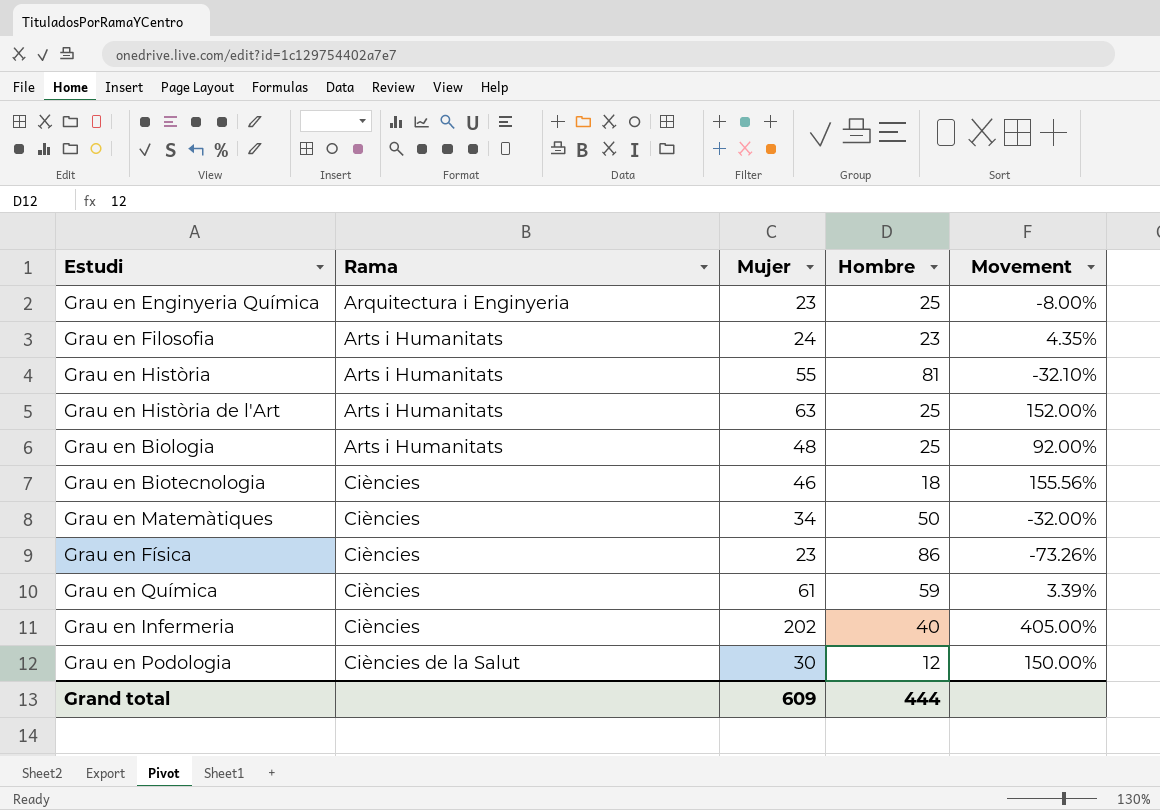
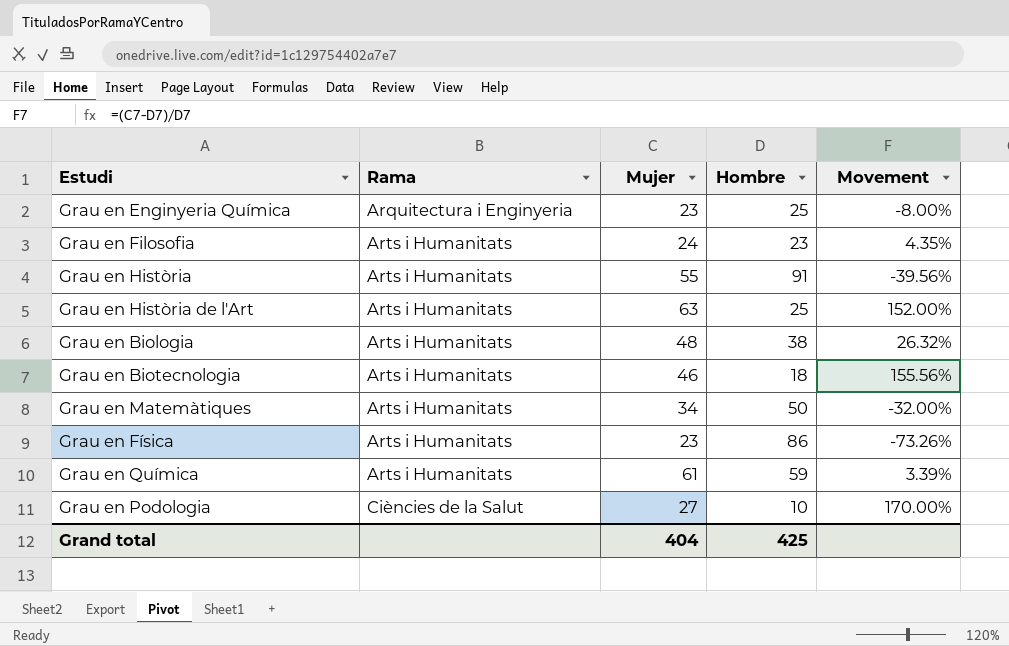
row Grau en Infermeria: Ciències | 202 | 40 | 405.00% -> none
Grau en Història | Hombre: 81 -> 91
Grau en Història | Movement: -32.10% -> -39.56%
Grau en Biologia | Hombre: 25 -> 38
Grau en Biologia | Movement: 92.00% -> 26.32%
Grau en Biotecnologia | Rama: Ciències -> Arts i Humanitats
Grau en Matemàtiques | Rama: Ciències -> Arts i Humanitats
Grau en Física | Rama: Ciències -> Arts i Humanitats
Grau en Química | Rama: Ciències -> Arts i Humanitats
Grau en Podologia | Mujer: 30 -> 27
Grau en Podologia | Hombre: 12 -> 10
Grau en Podologia | Movement: 150.00% -> 170.00%
Grand total | Mujer: 609 -> 404
Grand total | Hombre: 444 -> 425

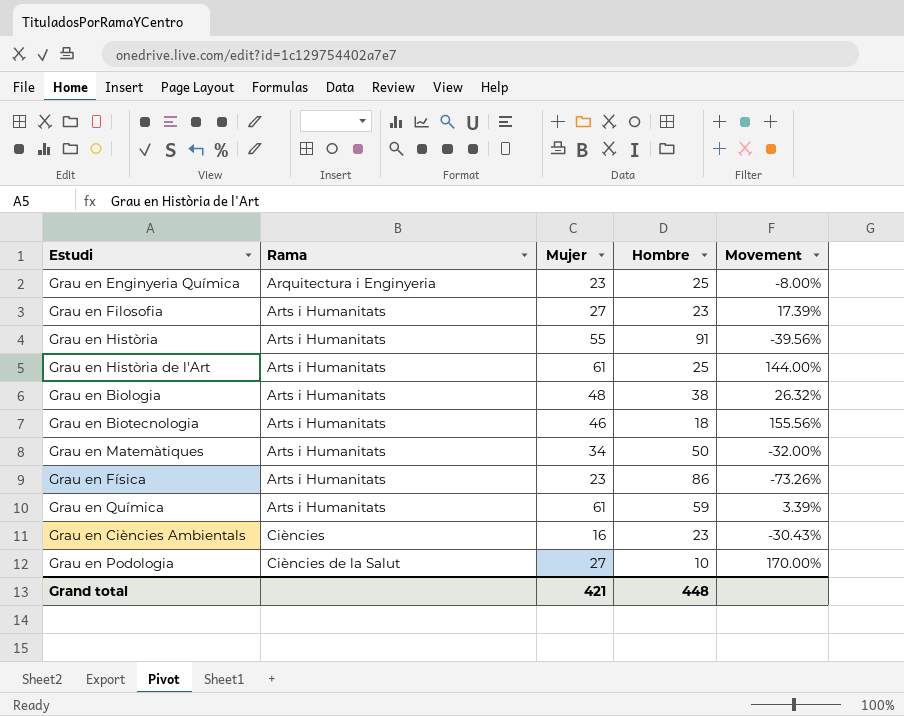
Grau en Filosofia | Mujer: 24 -> 27
Grau en Filosofia | Movement: 4.35% -> 17.39%
Grau en Història de l'Art | Mujer: 63 -> 61
Grau en Història de l'Art | Movement: 152.00% -> 144.00%
row Grau en Ciències Ambientals: none -> Ciències | 16 | 23 | -30.43%
Grand total | Mujer: 404 -> 421
Grand total | Hombre: 425 -> 448

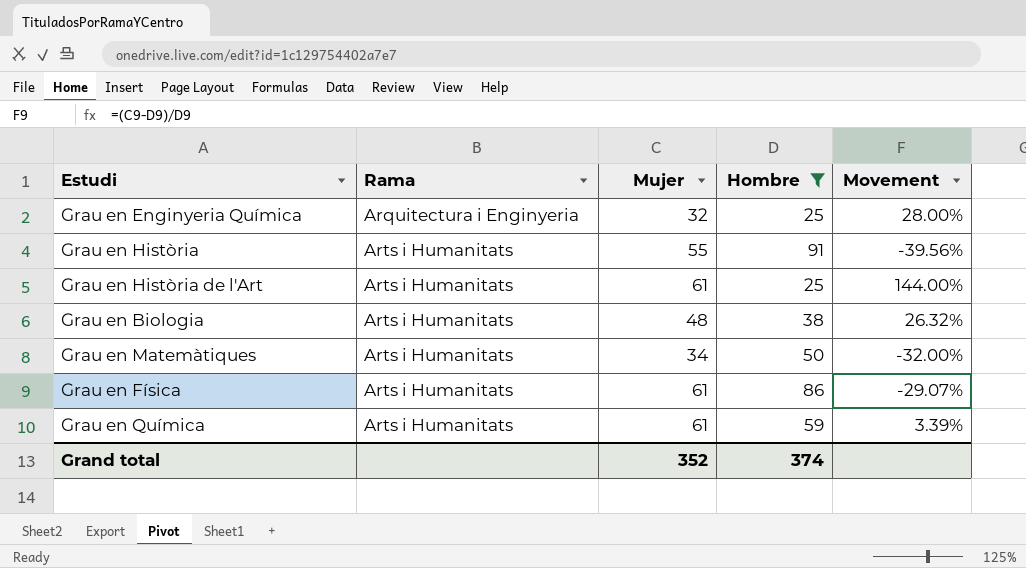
filter: none -> Hombre >= 25
Grau en Enginyeria Química | Mujer: 23 -> 32
Grau en Enginyeria Química | Movement: -8.00% -> 28.00%
Grau en Física | Mujer: 23 -> 61
Grau en Física | Movement: -73.26% -> -29.07%
Grand total | Mujer: 421 -> 352
Grand total | Hombre: 448 -> 374

